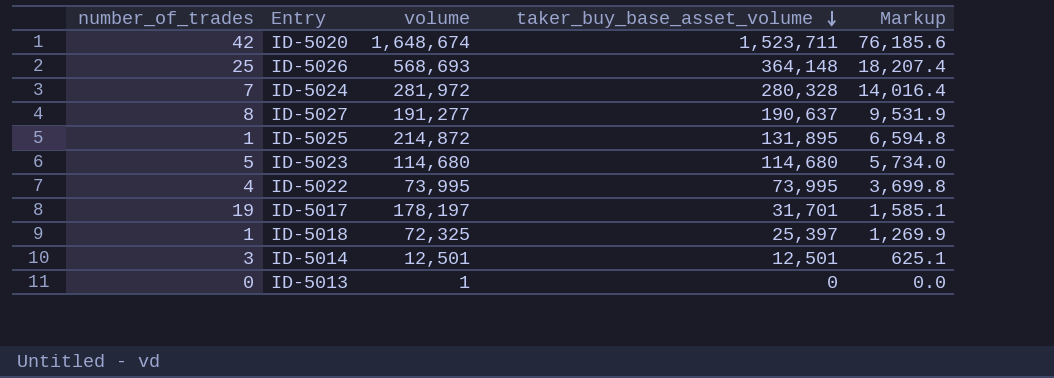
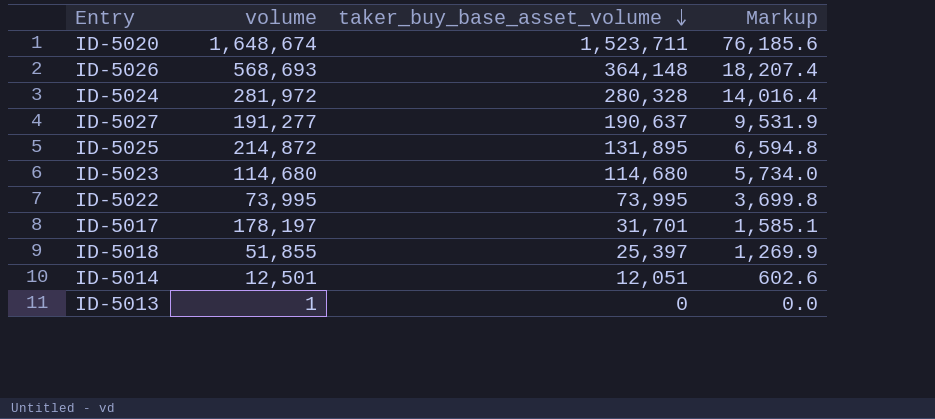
column number_of_trades | position: 1 -> none
ID-5018 | volume: 72,325 -> 51,855
ID-5014 | taker_buy_base_asset_volume: 12,501 -> 12,051
ID-5014 | Markup: 625.1 -> 602.6

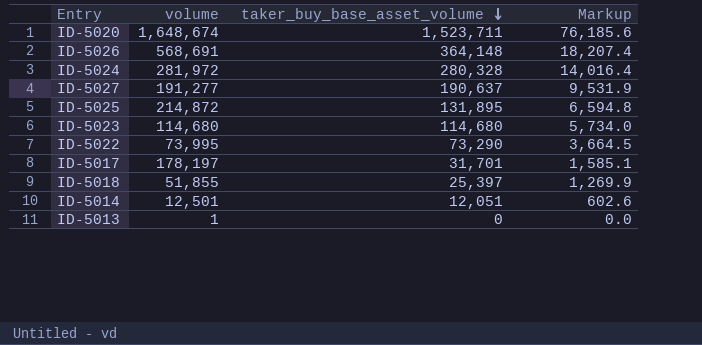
ID-5026 | volume: 568,693 -> 568,691
ID-5022 | taker_buy_base_asset_volume: 73,995 -> 73,290
ID-5022 | Markup: 3,699.8 -> 3,664.5

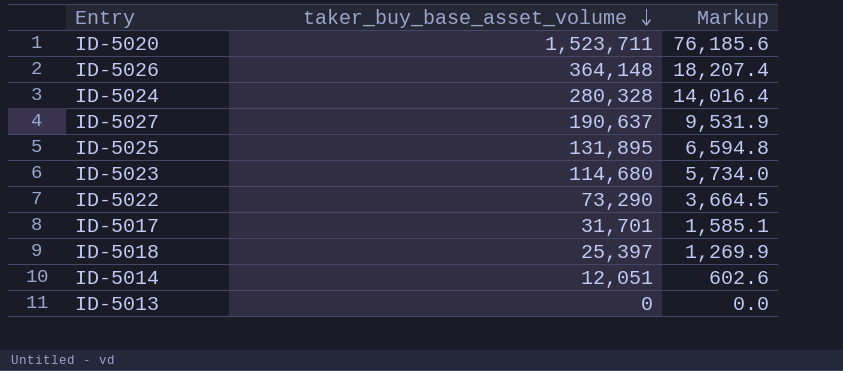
column volume | position: 2 -> none

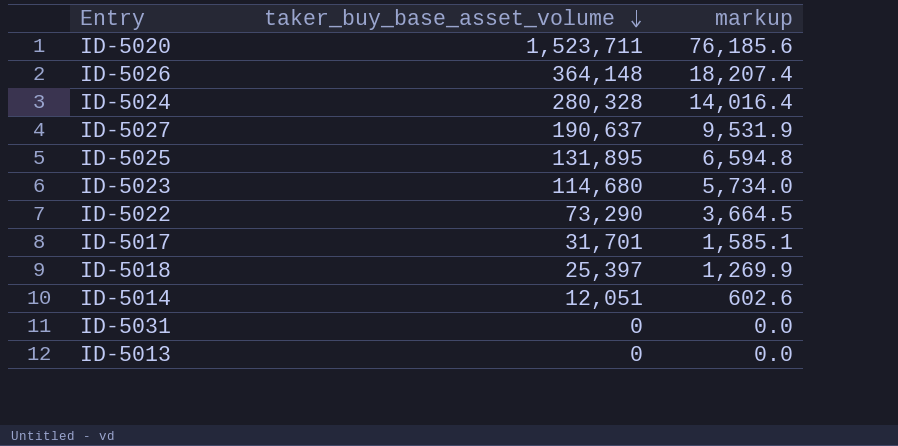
column name: Markup -> markup
row ID-5031: none -> 0 | 0.0

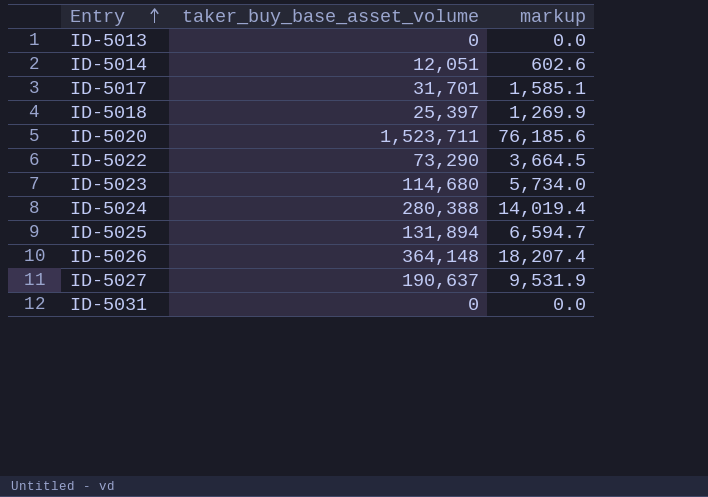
row order: taker_buy_base_asset_volume descending -> Entry ascending
ID-5024 | taker_buy_base_asset_volume: 280,328 -> 280,388
ID-5024 | markup: 14,016.4 -> 14,019.4
ID-5025 | taker_buy_base_asset_volume: 131,895 -> 131,894
ID-5025 | markup: 6,594.8 -> 6,594.7

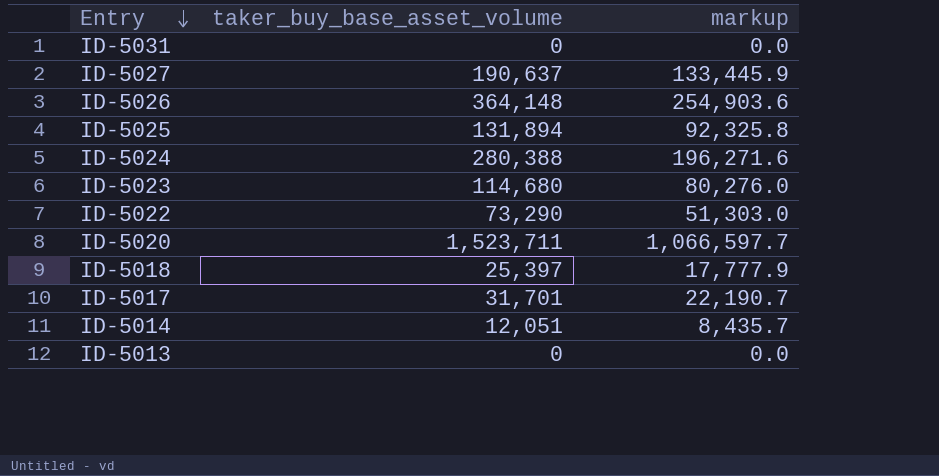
row order: Entry ascending -> Entry descending
column markup | formula: [taker_buy_base_asset_volume] * 0.05 -> [taker_buy_base_asset_volume] * 0.7

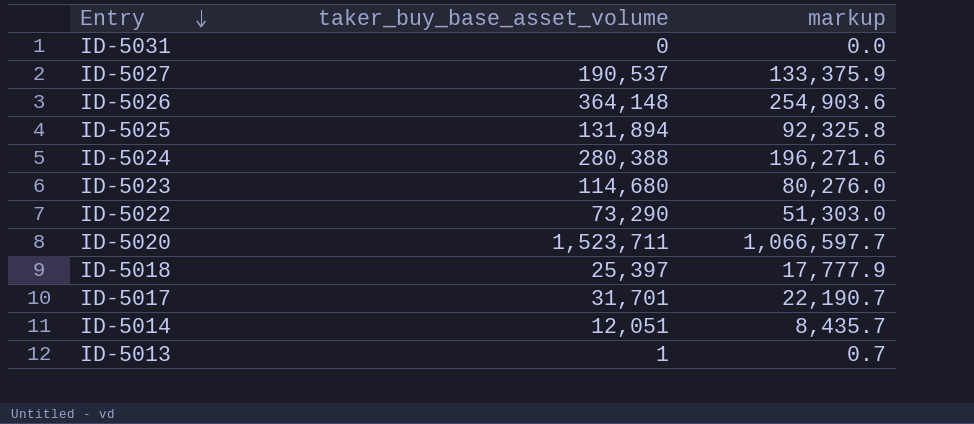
ID-5027 | taker_buy_base_asset_volume: 190,637 -> 190,537
ID-5027 | markup: 133,445.9 -> 133,375.9
ID-5013 | taker_buy_base_asset_volume: 0 -> 1
ID-5013 | markup: 0.0 -> 0.7

